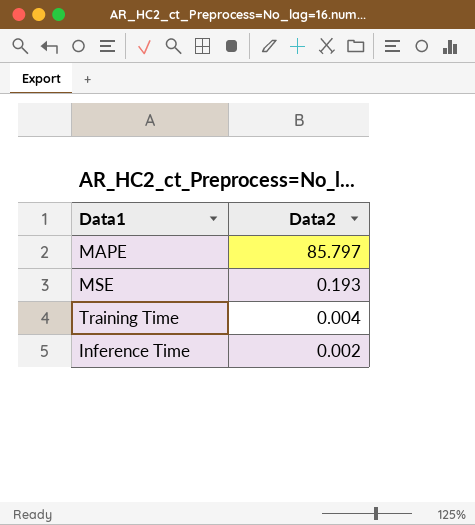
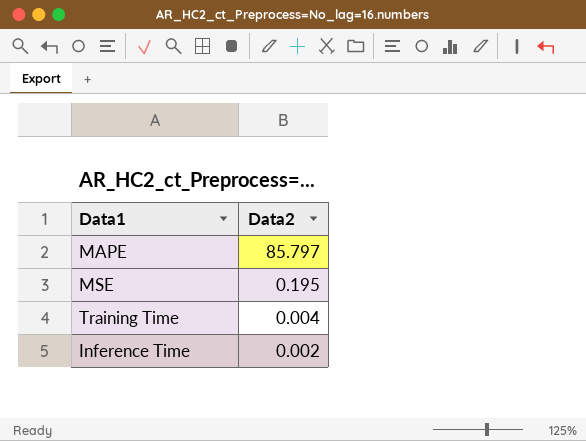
MSE | Data2: 0.193 -> 0.195

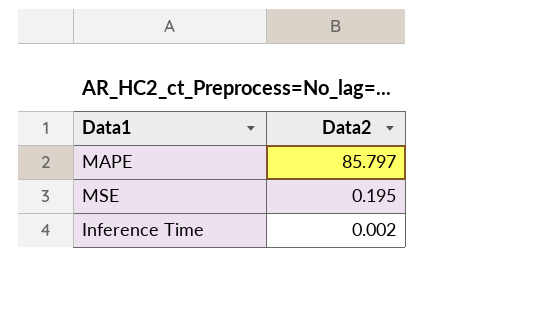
row Training Time: 0.004 -> none

